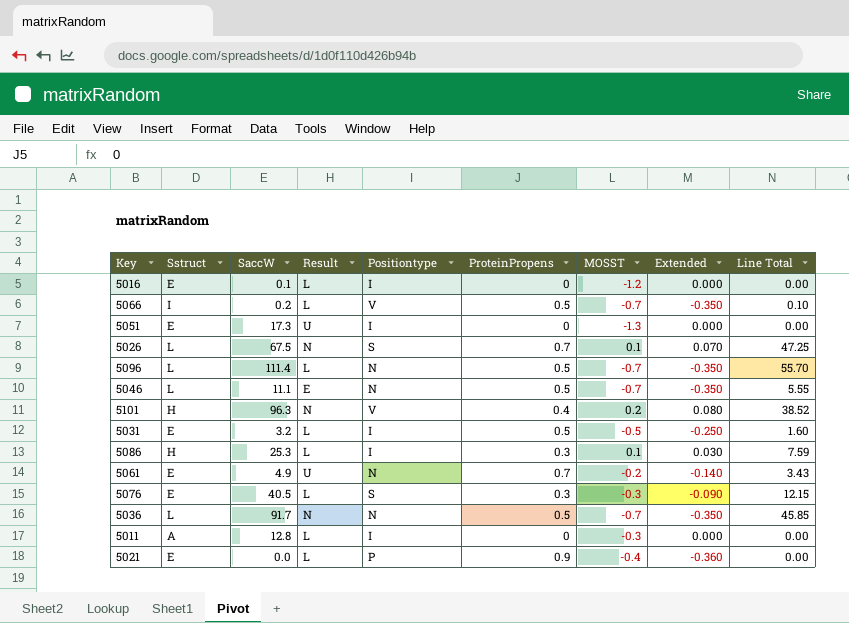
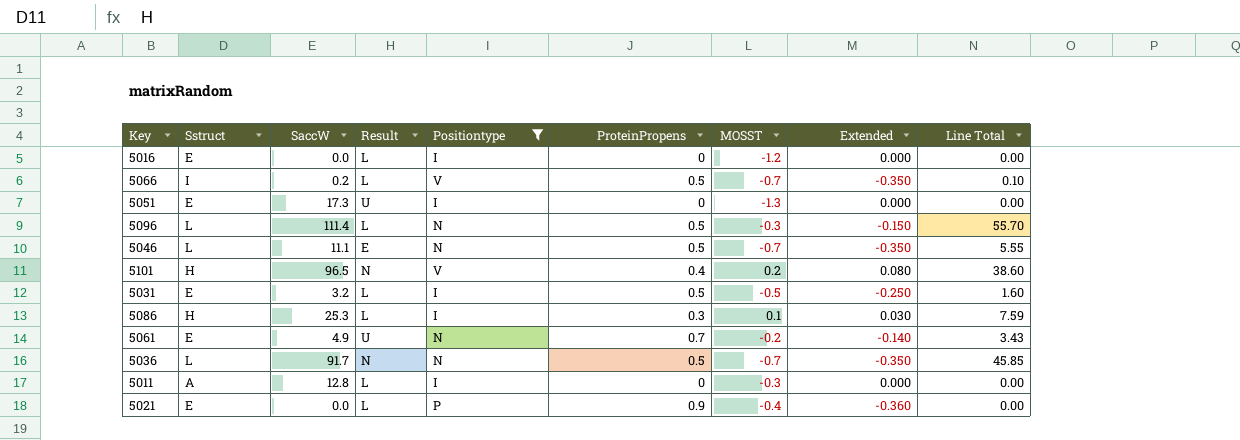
filter: none -> Positiontype != S
5016 | SaccW: 0.1 -> 0.0
5096 | MOSST: -0.7 -> -0.3
5096 | Extended: -0.350 -> -0.150
5101 | SaccW: 96.3 -> 96.5
5101 | Line Total: 38.52 -> 38.60

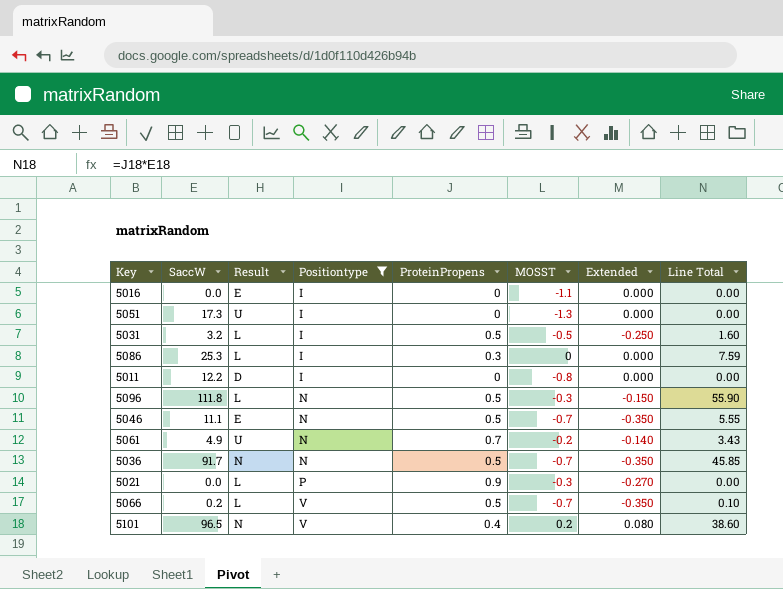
row order: none -> Positiontype ascending
column Sstruct | position: 2 -> none
5016 | Result: L -> E
5016 | MOSST: -1.2 -> -1.1
5086 | MOSST: 0.1 -> 0
5086 | Extended: 0.030 -> 0.000
5011 | SaccW: 12.8 -> 12.2
5011 | Result: L -> D
5011 | MOSST: -0.3 -> -0.8
5096 | SaccW: 111.4 -> 111.8
5096 | Line Total: 55.70 -> 55.90
5021 | MOSST: -0.4 -> -0.3
5021 | Extended: -0.360 -> -0.270

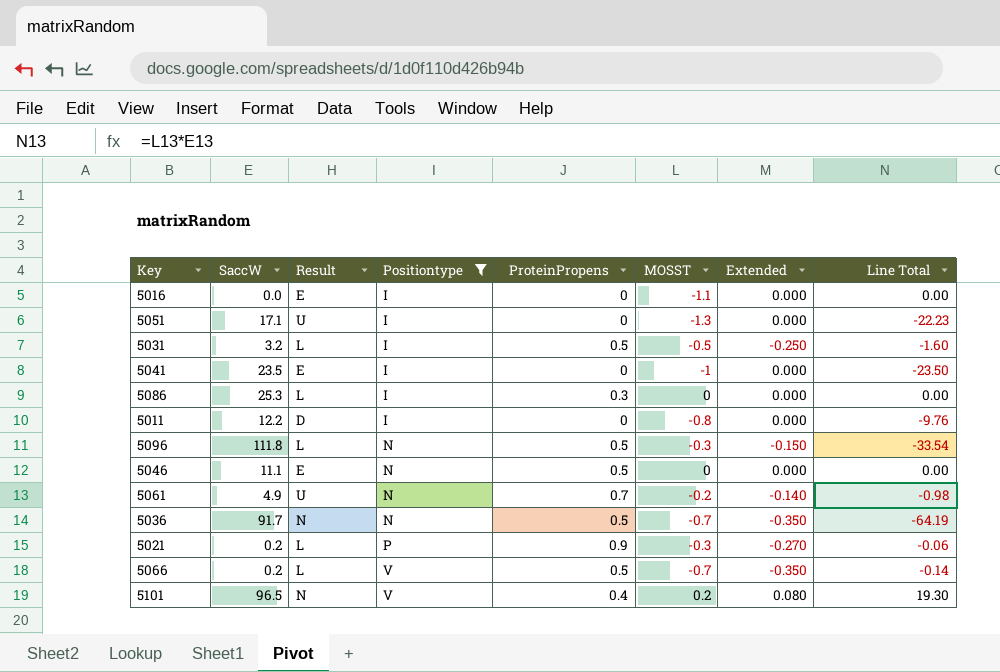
column Line Total | formula: [SaccW] * [ProteinPropens] -> [SaccW] * [MOSST]
5051 | SaccW: 17.3 -> 17.1
row 5041: none -> 23.5 | E | I | 0 | -1 | 0.000 | -23.50
5046 | MOSST: -0.7 -> 0
5046 | Extended: -0.350 -> 0.000
5021 | SaccW: 0.0 -> 0.2

